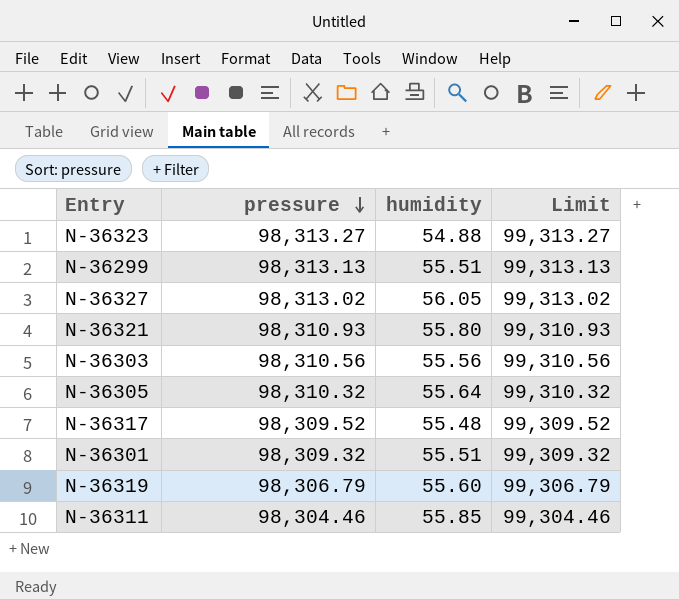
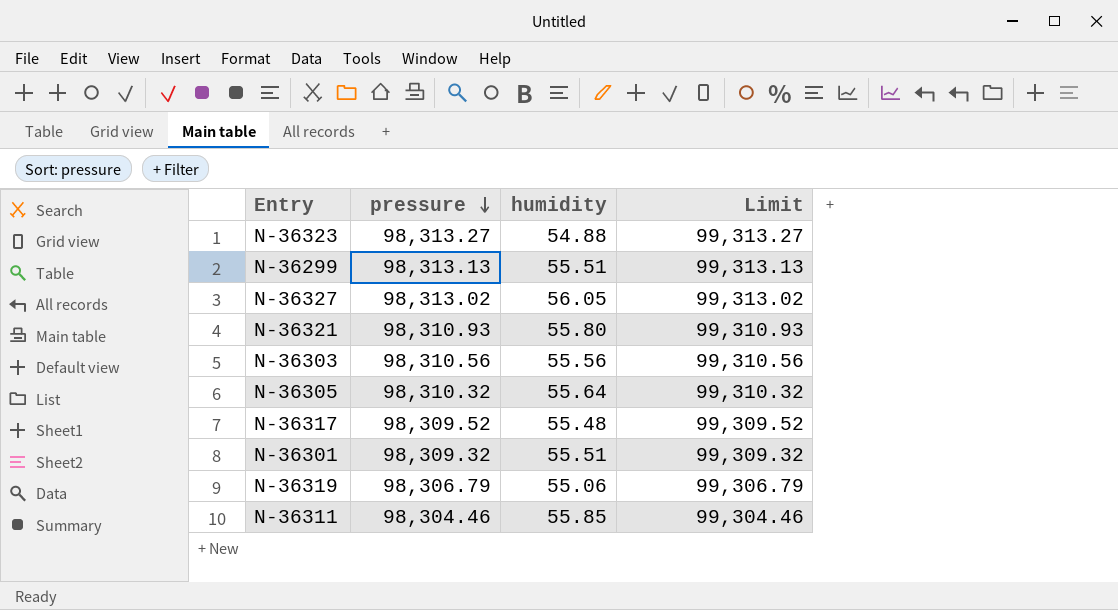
N-36319 | humidity: 55.60 -> 55.06

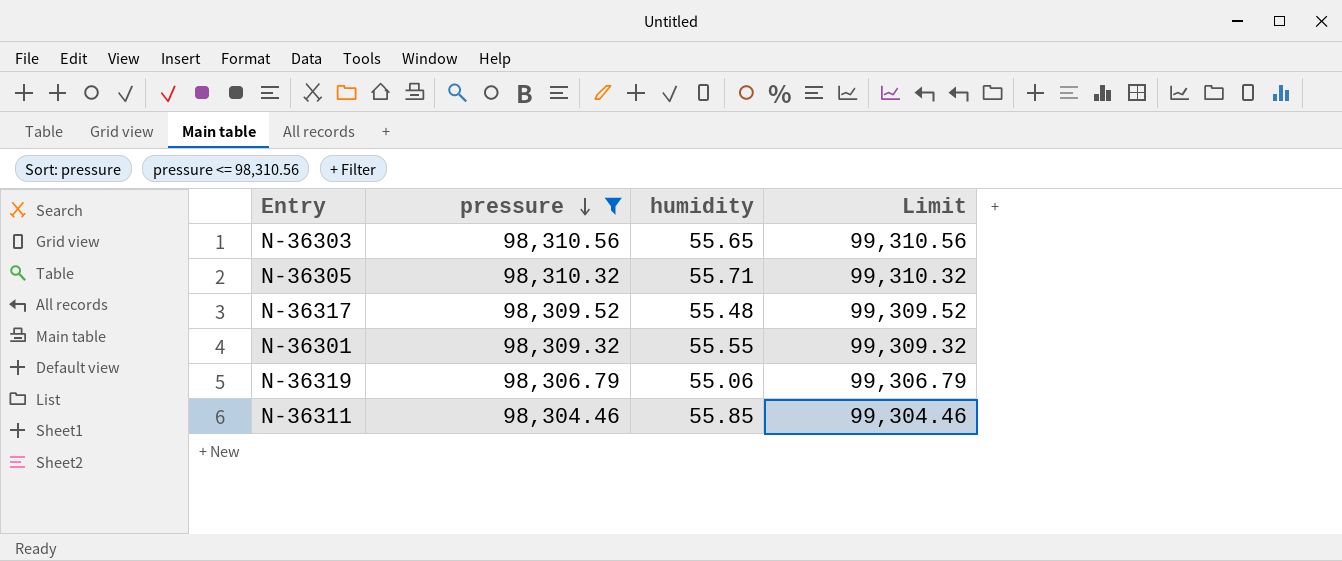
filter: none -> pressure <= 98,310.56
N-36303 | humidity: 55.56 -> 55.65
N-36305 | humidity: 55.64 -> 55.71
N-36301 | humidity: 55.51 -> 55.55

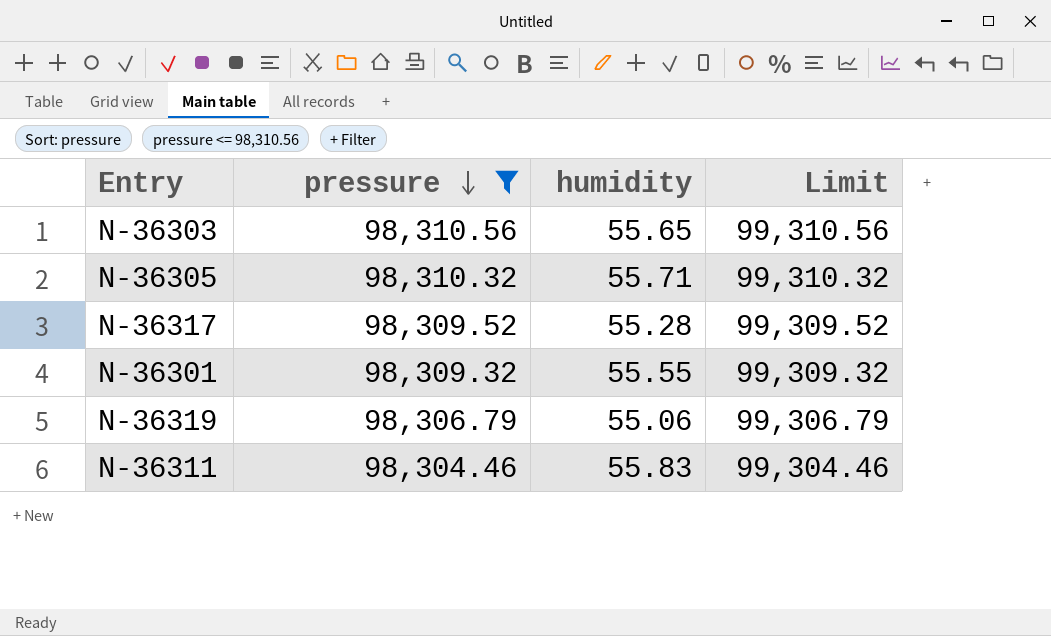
N-36317 | humidity: 55.48 -> 55.28
N-36311 | humidity: 55.85 -> 55.83

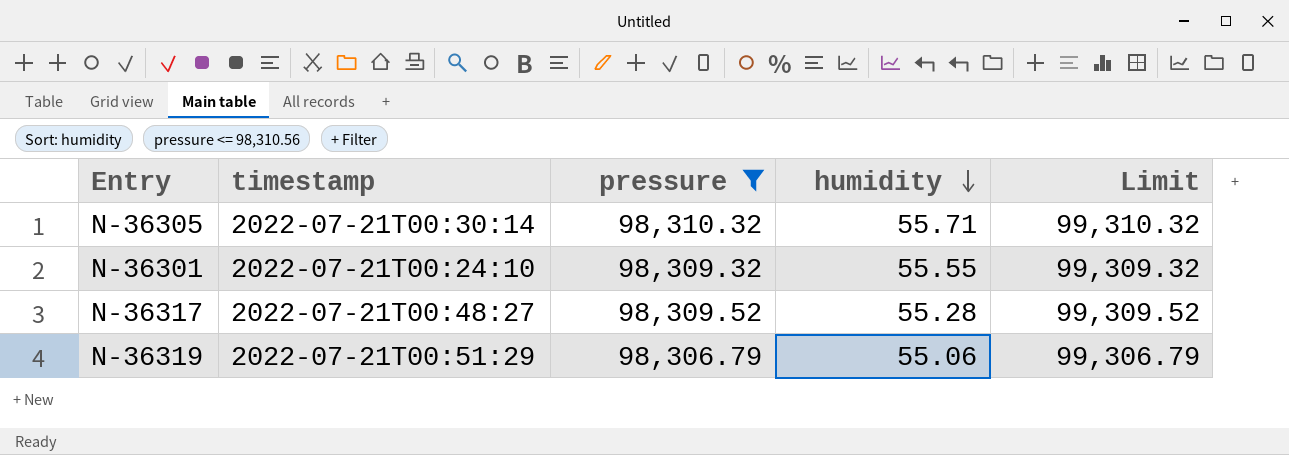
row order: pressure descending -> humidity descending
column timestamp | position: none -> 2
row N-36303: 98,310.56 | 55.65 | 99,310.56 -> none
row N-36311: 98,304.46 | 55.83 | 99,304.46 -> none

